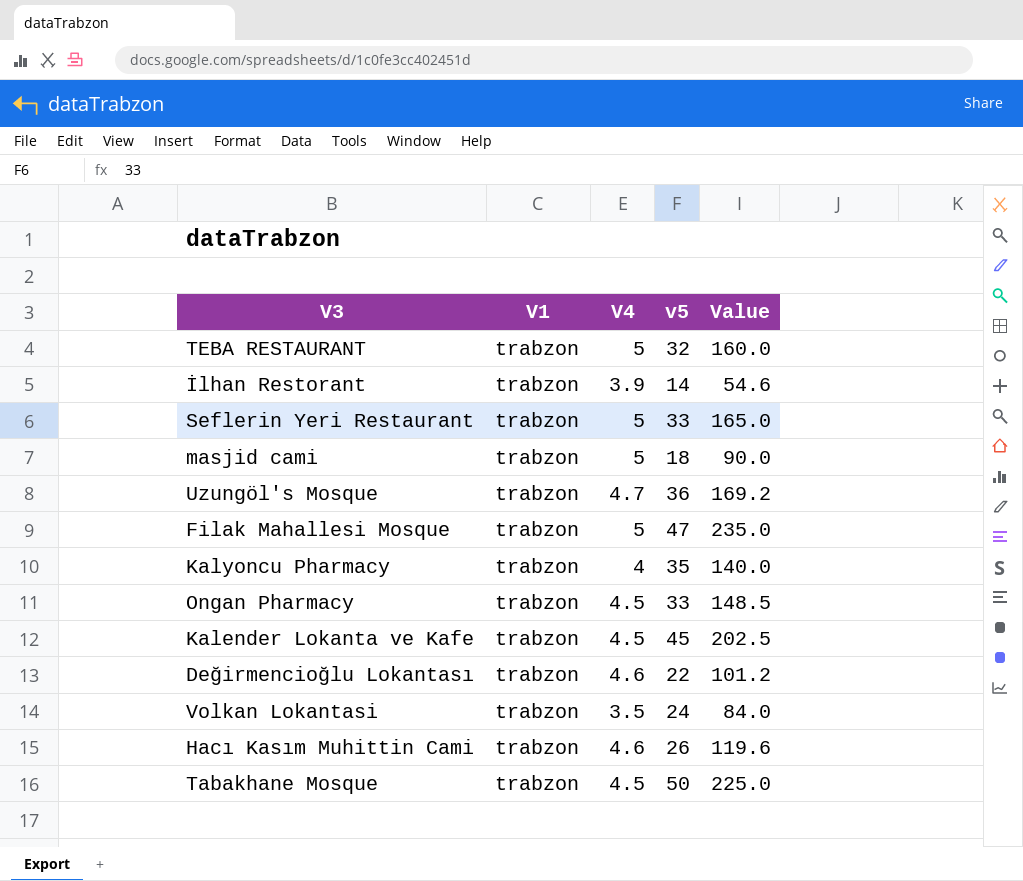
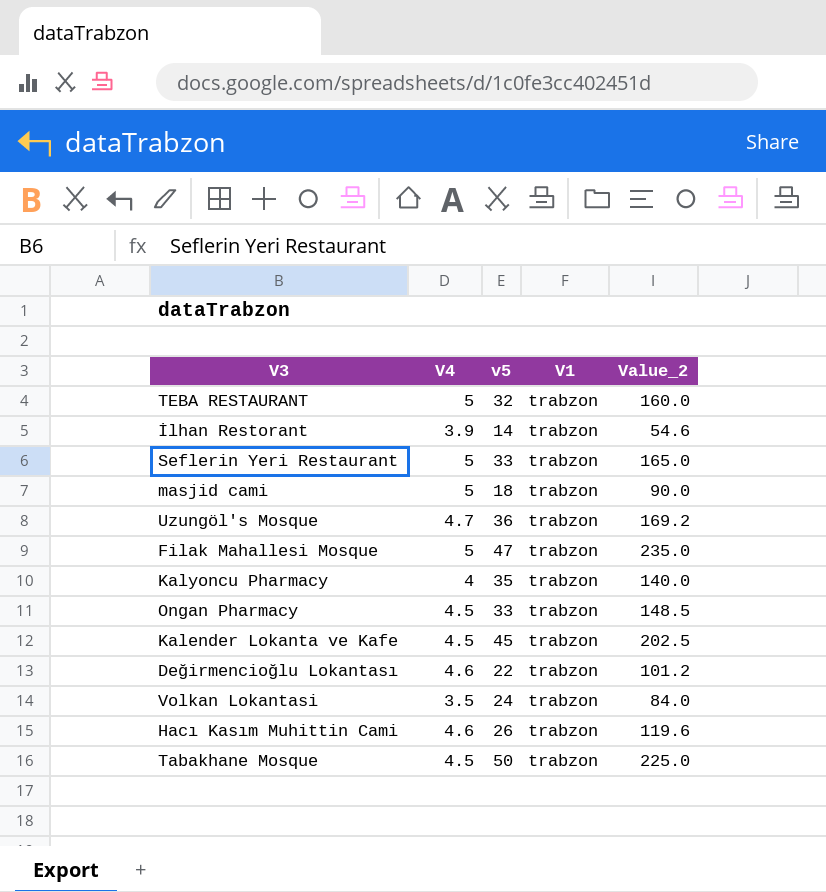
column V1 | position: 2 -> 4
column name: Value -> Value_2

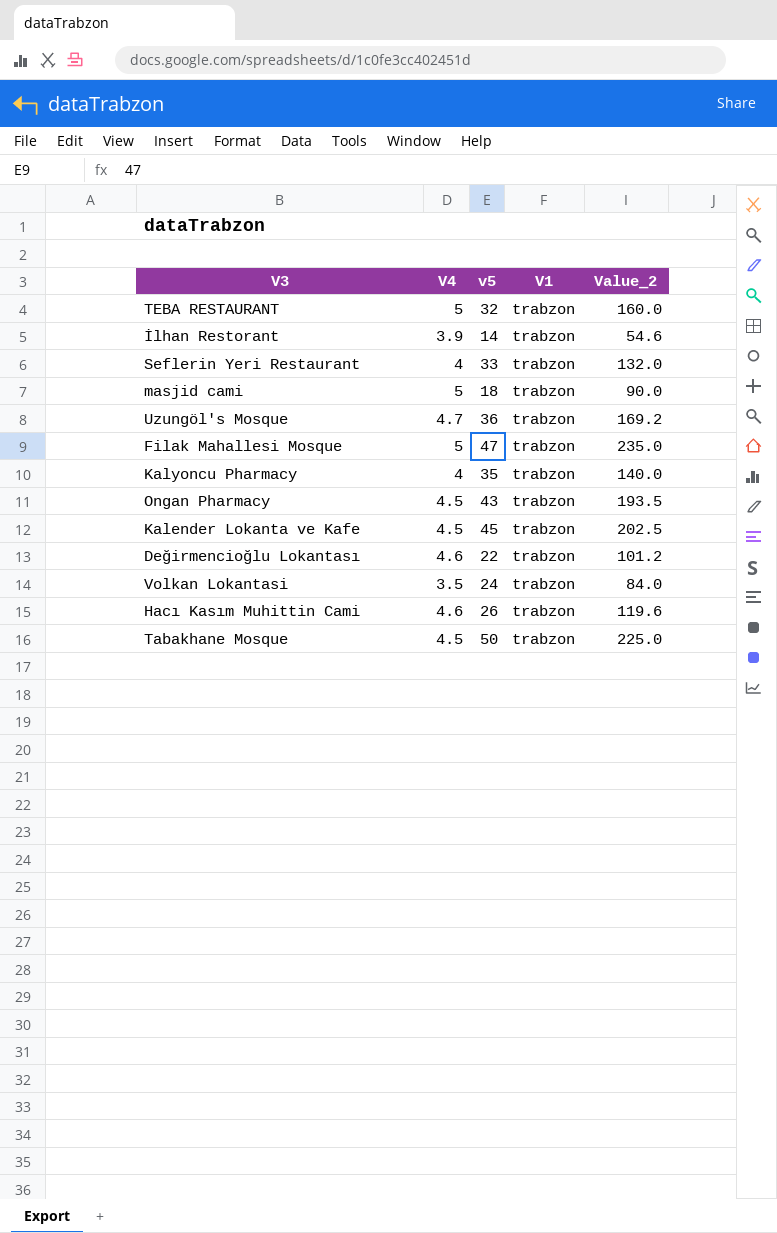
Seflerin Yeri Restaurant | V4: 5 -> 4
Seflerin Yeri Restaurant | Value_2: 165.0 -> 132.0
Ongan Pharmacy | v5: 33 -> 43
Ongan Pharmacy | Value_2: 148.5 -> 193.5

